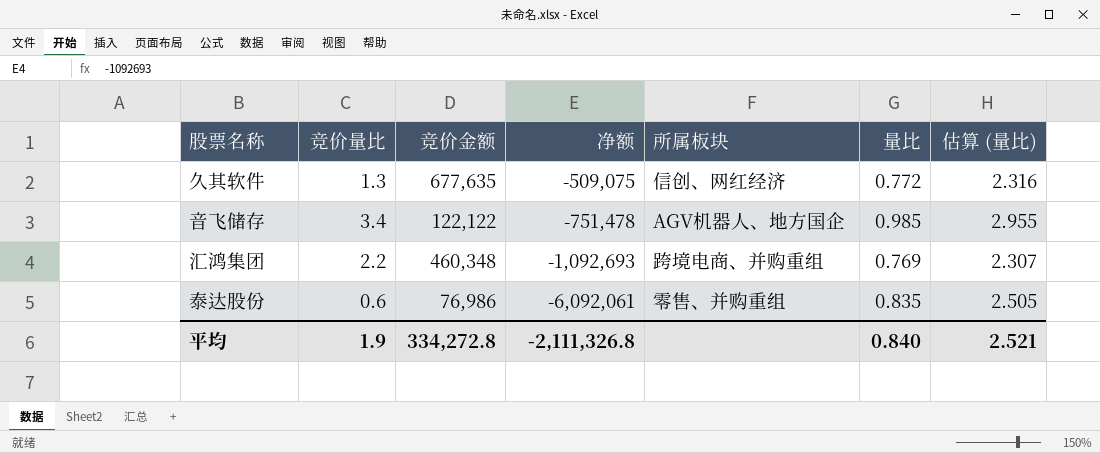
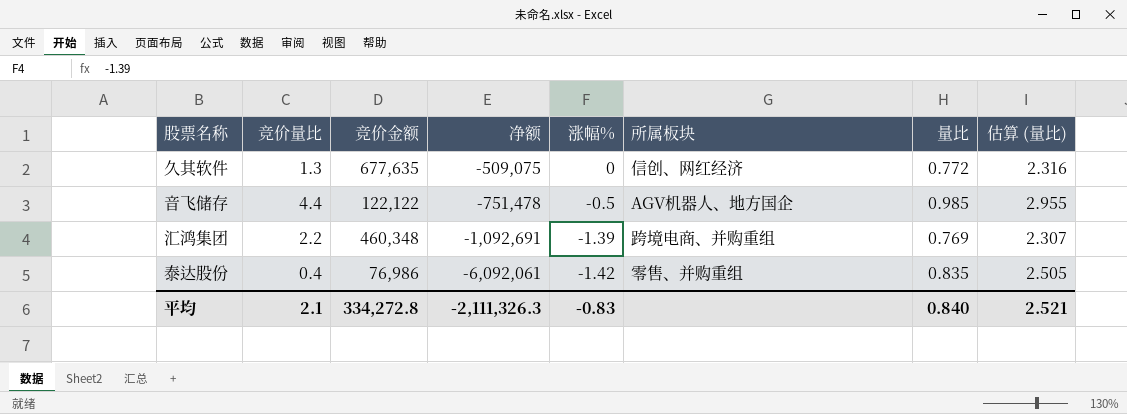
column 涨幅% | position: none -> 5
音飞储存 | 竞价量比: 3.4 -> 4.4
汇鸿集团 | 净额: -1,092,693 -> -1,092,691
泰达股份 | 竞价量比: 0.6 -> 0.4
平均 | 竞价量比: 1.9 -> 2.1
平均 | 净额: -2,111,326.8 -> -2,111,326.3

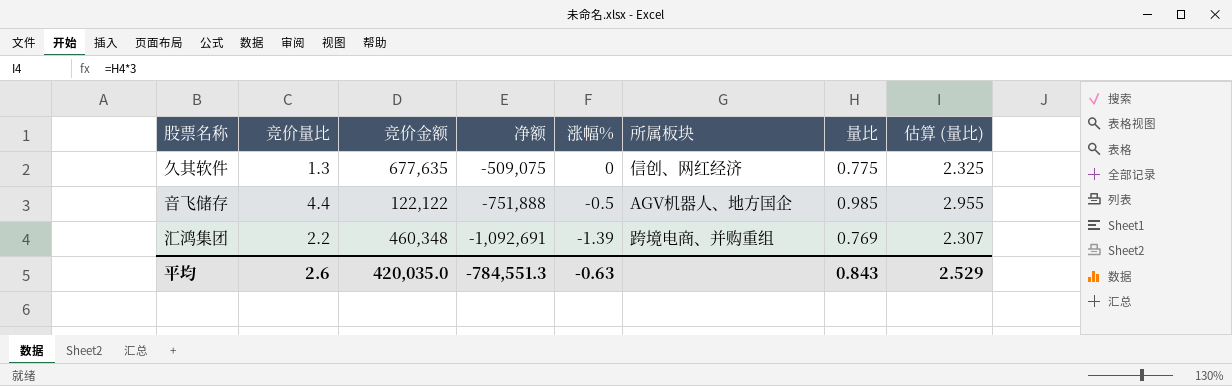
row 泰达股份: 0.4 | 76,986 | -6,092,061 | -1.42 | 零售、并购重组 | 0.835 | 2.505 -> none
久其软件 | 量比: 0.772 -> 0.775
久其软件 | 估算 (量比): 2.316 -> 2.325
音飞储存 | 净额: -751,478 -> -751,888
平均 | 竞价量比: 2.1 -> 2.6
平均 | 竞价金额: 334,272.8 -> 420,035.0
平均 | 净额: -2,111,326.3 -> -784,551.3
平均 | 涨幅%: -0.83 -> -0.63
平均 | 量比: 0.840 -> 0.843
平均 | 估算 (量比): 2.521 -> 2.529

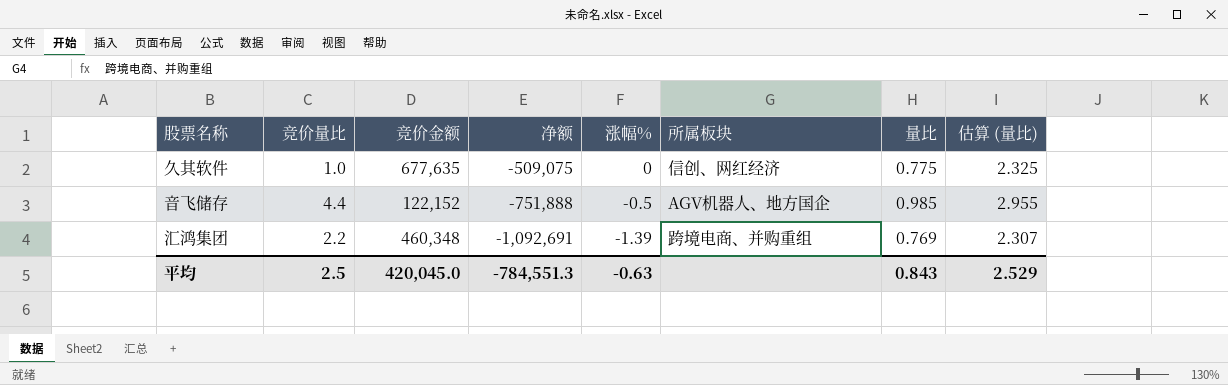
久其软件 | 竞价量比: 1.3 -> 1.0
音飞储存 | 竞价金额: 122,122 -> 122,152
平均 | 竞价量比: 2.6 -> 2.5
平均 | 竞价金额: 420,035.0 -> 420,045.0

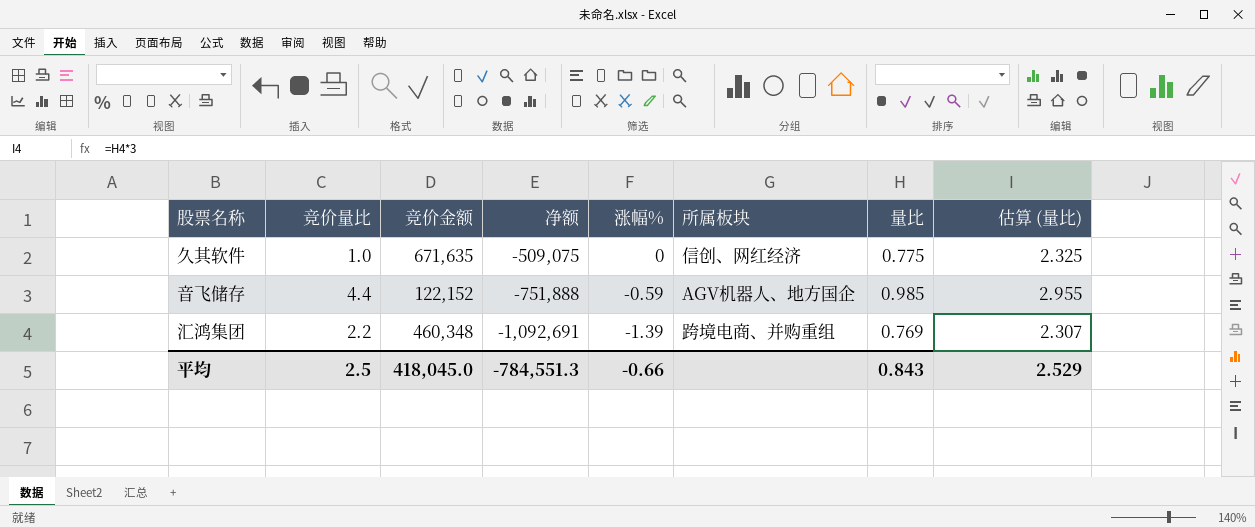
久其软件 | 竞价金额: 677,635 -> 671,635
音飞储存 | 涨幅%: -0.5 -> -0.59
平均 | 竞价金额: 420,045.0 -> 418,045.0
平均 | 涨幅%: -0.63 -> -0.66

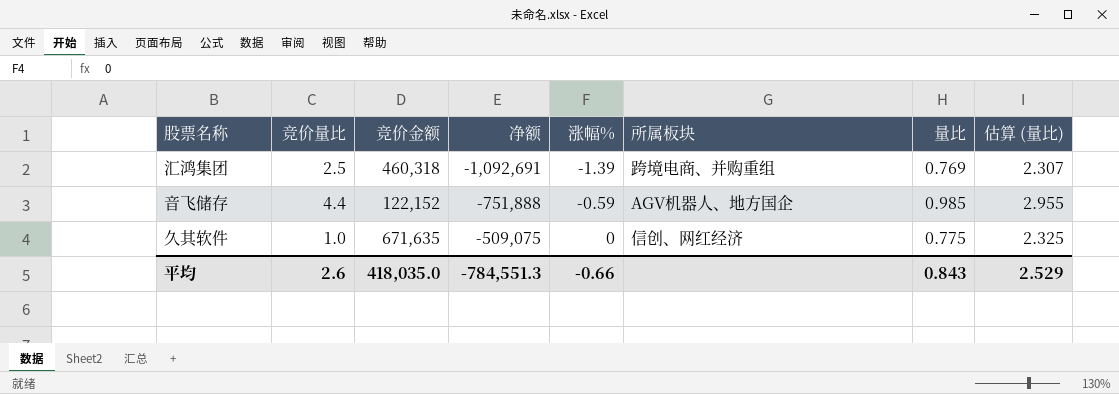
row order: 净额 descending -> 净额 ascending
汇鸿集团 | 竞价量比: 2.2 -> 2.5
汇鸿集团 | 竞价金额: 460,348 -> 460,318
平均 | 竞价量比: 2.5 -> 2.6
平均 | 竞价金额: 418,045.0 -> 418,035.0

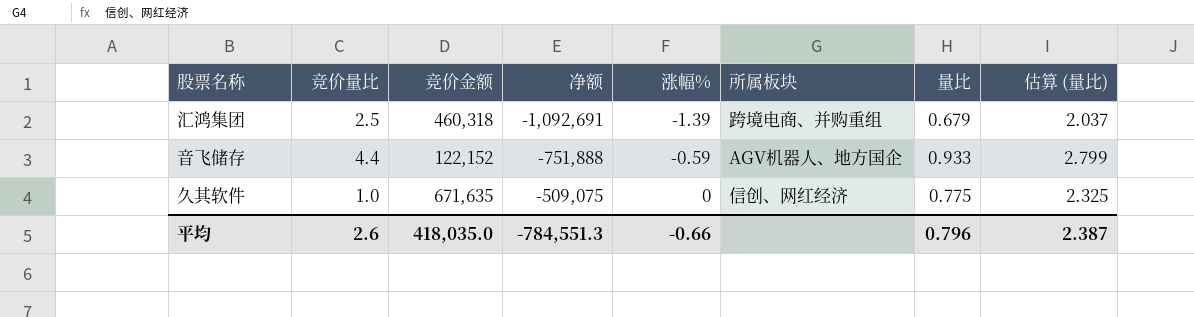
汇鸿集团 | 量比: 0.769 -> 0.679
汇鸿集团 | 估算 (量比): 2.307 -> 2.037
音飞储存 | 量比: 0.985 -> 0.933
音飞储存 | 估算 (量比): 2.955 -> 2.799
平均 | 量比: 0.843 -> 0.796
平均 | 估算 (量比): 2.529 -> 2.387

